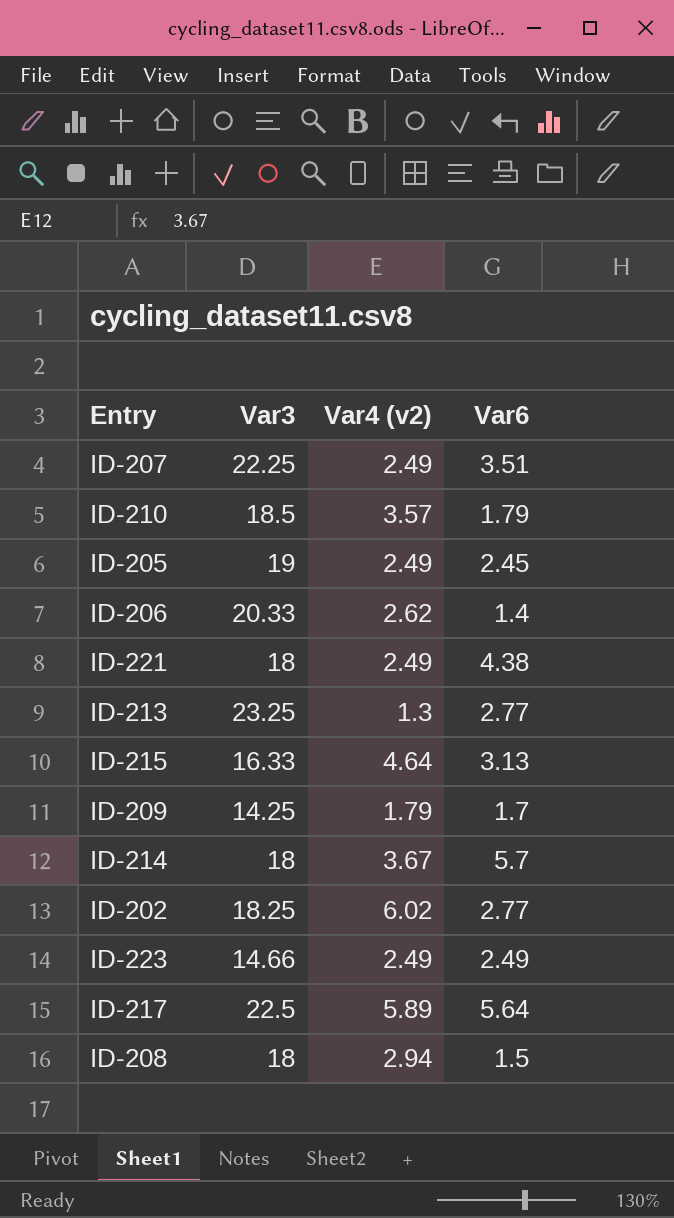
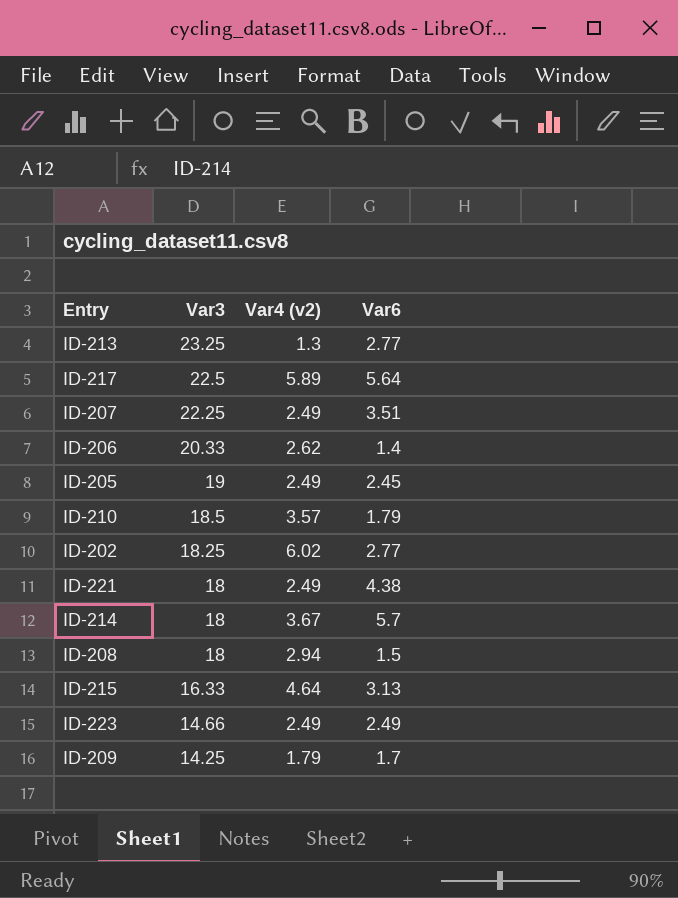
row order: none -> Var3 descending

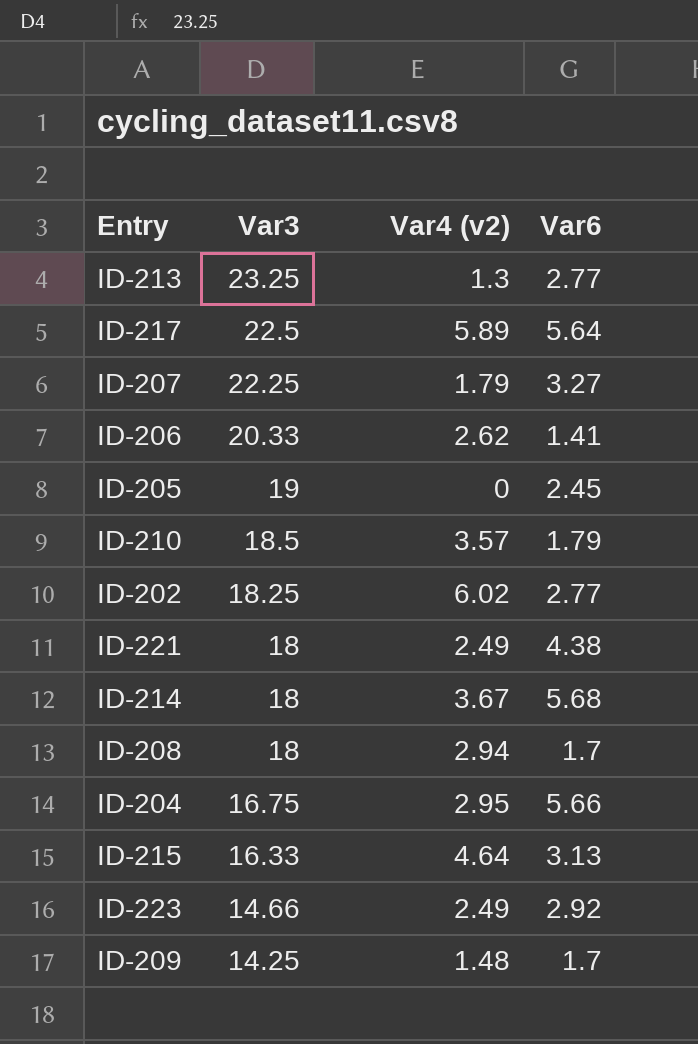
ID-207 | Var4 (v2): 2.49 -> 1.79
ID-207 | Var6: 3.51 -> 3.27
ID-206 | Var6: 1.4 -> 1.41
ID-205 | Var4 (v2): 2.49 -> 0
ID-214 | Var6: 5.7 -> 5.68
ID-208 | Var6: 1.5 -> 1.7
row ID-204: none -> 16.75 | 2.95 | 5.66
ID-223 | Var6: 2.49 -> 2.92
ID-209 | Var4 (v2): 1.79 -> 1.48

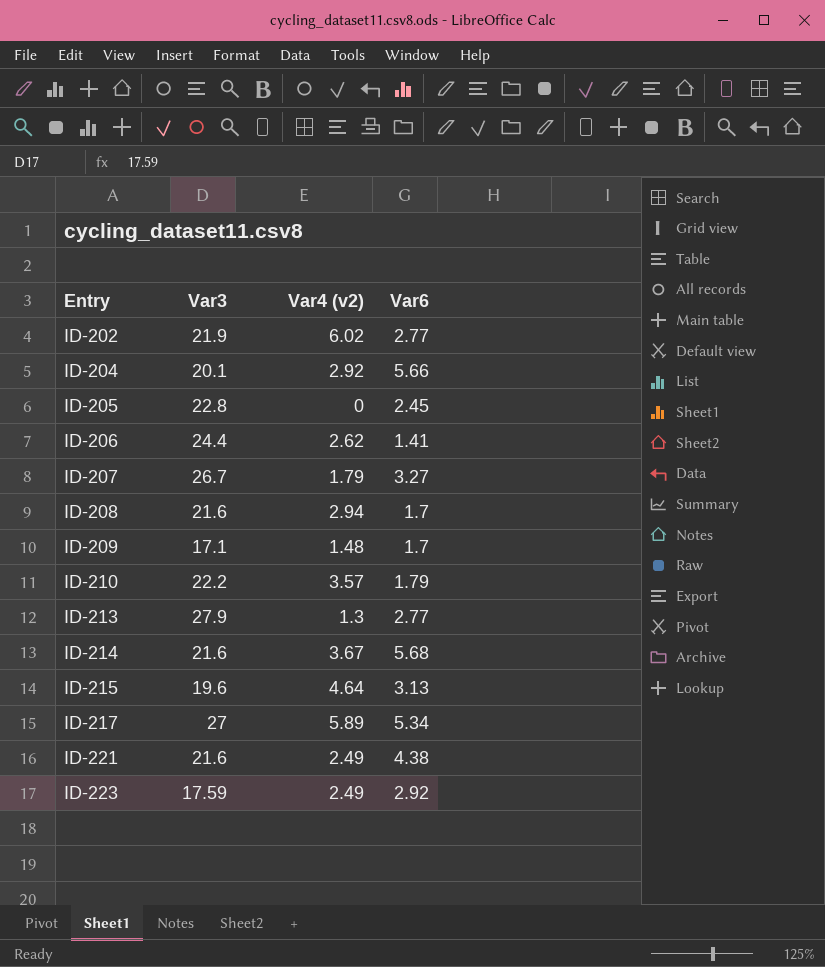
row order: Var3 descending -> Entry ascending
ID-202 | Var3: 18.25 -> 21.9
ID-204 | Var3: 16.75 -> 20.1
ID-204 | Var4 (v2): 2.95 -> 2.92
ID-205 | Var3: 19 -> 22.8
ID-206 | Var3: 20.33 -> 24.4
ID-207 | Var3: 22.25 -> 26.7
ID-208 | Var3: 18 -> 21.6
ID-209 | Var3: 14.25 -> 17.1
ID-210 | Var3: 18.5 -> 22.2
ID-213 | Var3: 23.25 -> 27.9
ID-214 | Var3: 18 -> 21.6
ID-215 | Var3: 16.33 -> 19.6
ID-217 | Var3: 22.5 -> 27
ID-217 | Var6: 5.64 -> 5.34
ID-221 | Var3: 18 -> 21.6
ID-223 | Var3: 14.66 -> 17.59

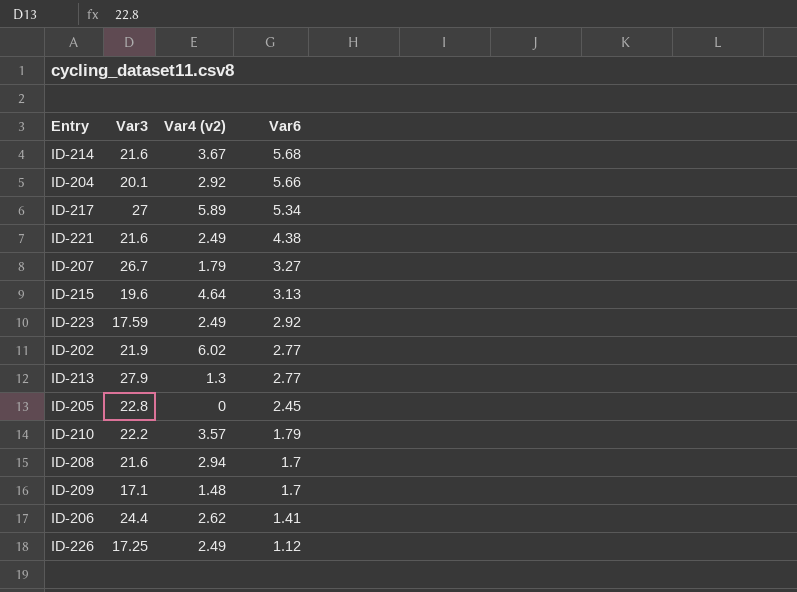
row order: Entry ascending -> Var6 descending
row ID-226: none -> 17.25 | 2.49 | 1.12

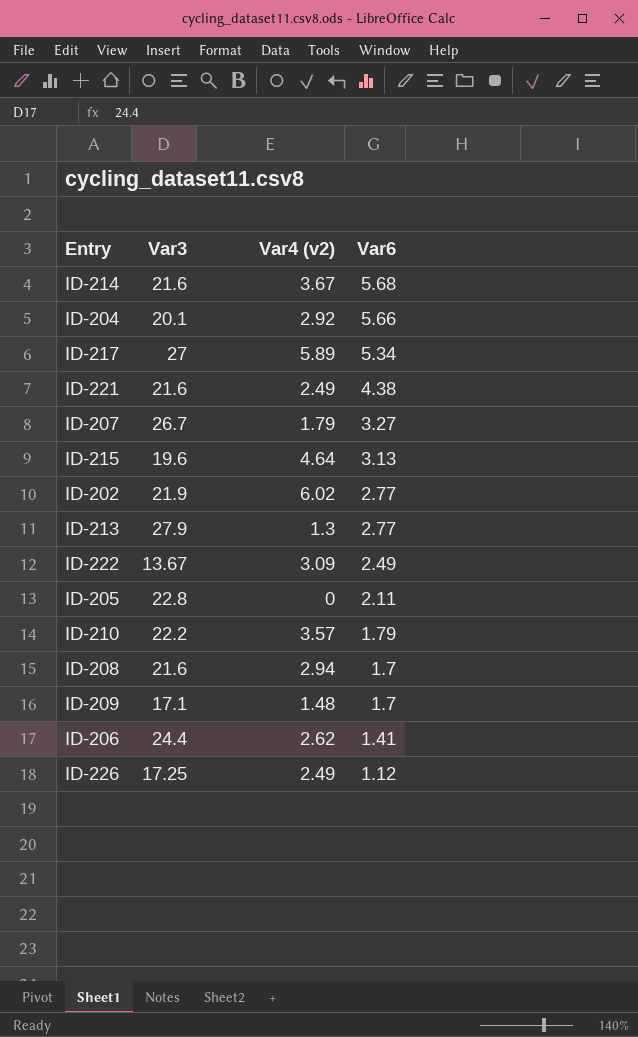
row ID-223: 17.59 | 2.49 | 2.92 -> none
row ID-222: none -> 13.67 | 3.09 | 2.49
ID-205 | Var6: 2.45 -> 2.11

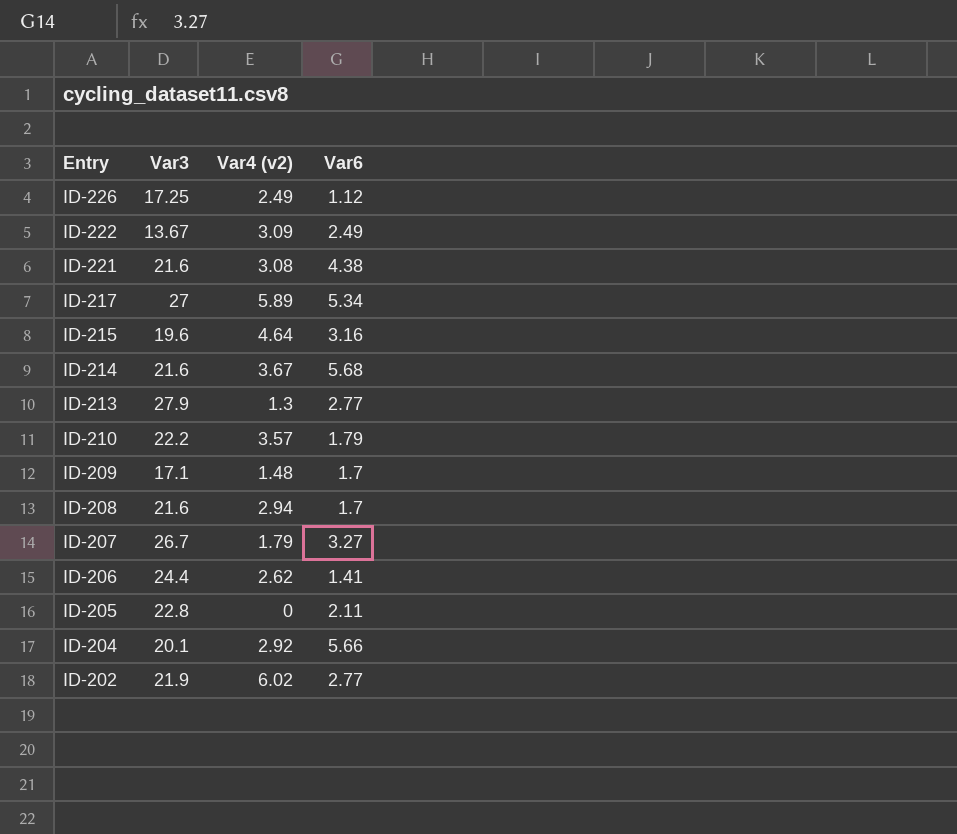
row order: Var6 descending -> Entry descending
ID-221 | Var4 (v2): 2.49 -> 3.08
ID-215 | Var6: 3.13 -> 3.16

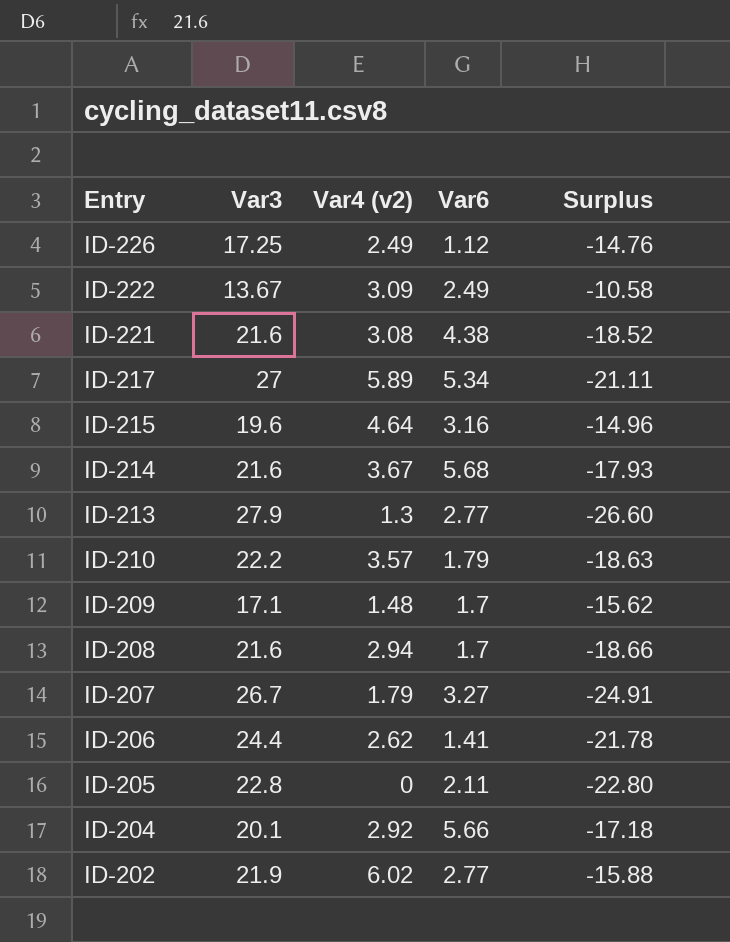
column Surplus | formula: none -> [Var4 (v2)] - [Var3]

